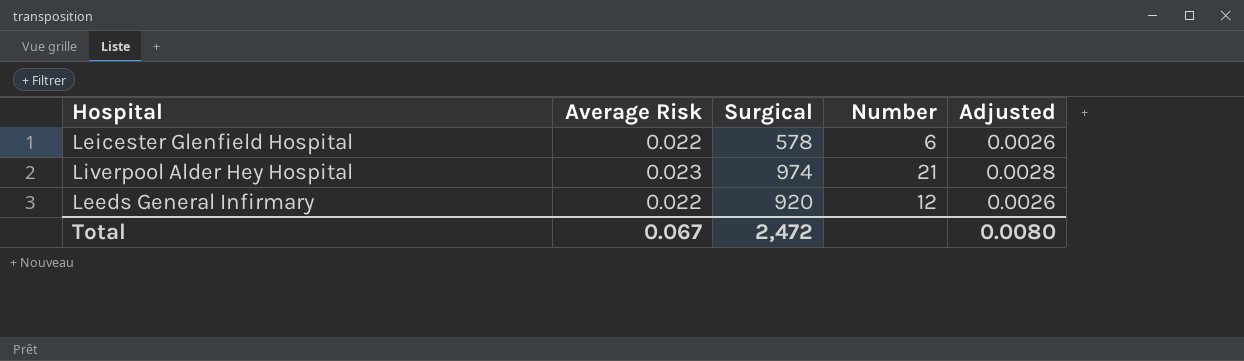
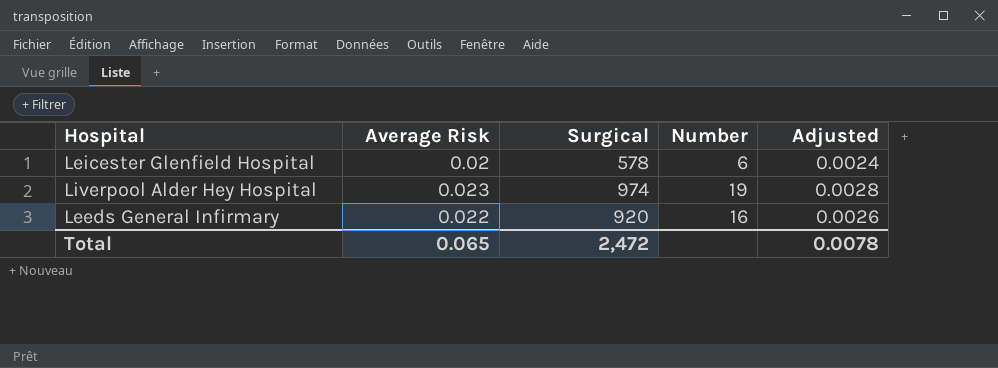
Leicester Glenfield Hospital | Average Risk: 0.022 -> 0.02
Leicester Glenfield Hospital | Adjusted: 0.0026 -> 0.0024
Liverpool Alder Hey Hospital | Number: 21 -> 19
Leeds General Infirmary | Number: 12 -> 16
Total | Average Risk: 0.067 -> 0.065
Total | Adjusted: 0.0080 -> 0.0078

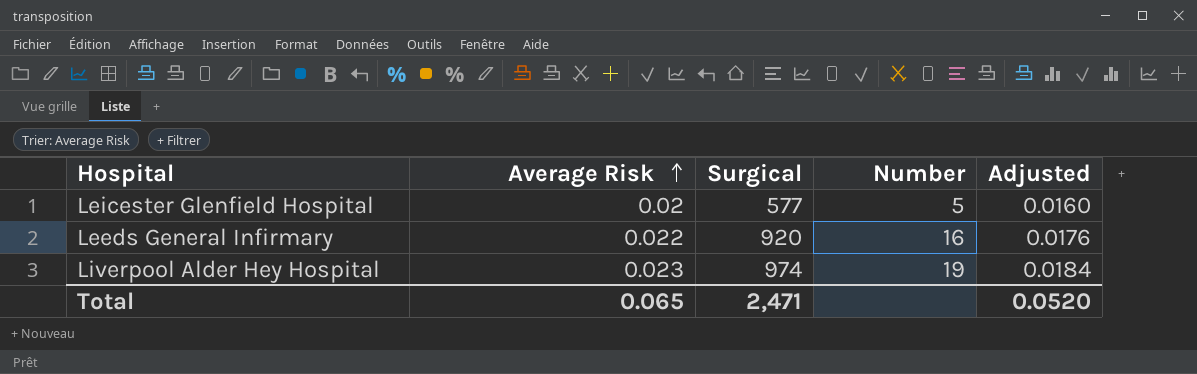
row order: none -> Average Risk ascending
column Adjusted | formula: [Average Risk] * 0.12 -> [Average Risk] * 0.8
Leicester Glenfield Hospital | Surgical: 578 -> 577
Leicester Glenfield Hospital | Number: 6 -> 5
Total | Surgical: 2,472 -> 2,471
Total | Adjusted: 0.0078 -> 0.0520

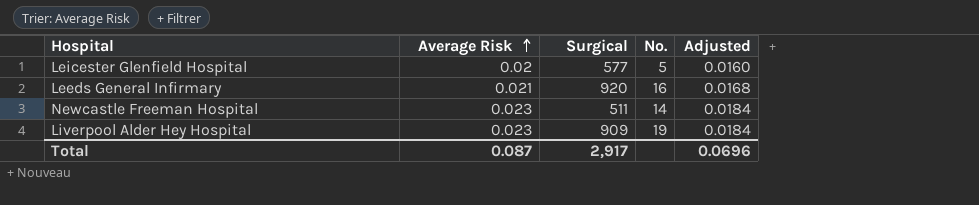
column name: Number -> No.
Leeds General Infirmary | Average Risk: 0.022 -> 0.021
Leeds General Infirmary | Adjusted: 0.0176 -> 0.0168
row Newcastle Freeman Hospital: none -> 0.023 | 511 | 14 | 0.0184
Liverpool Alder Hey Hospital | Surgical: 974 -> 909
Total | Average Risk: 0.065 -> 0.087
Total | Surgical: 2,471 -> 2,917
Total | Adjusted: 0.0520 -> 0.0696

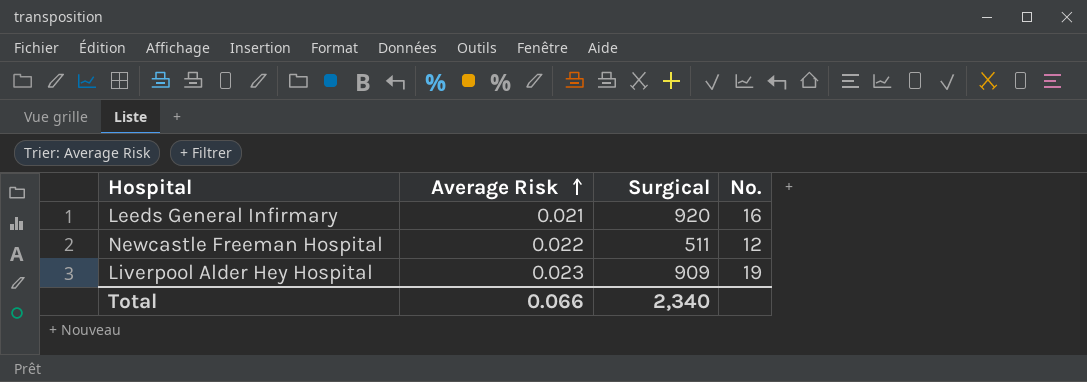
column Adjusted | formula: [Average Risk] * 0.8 -> none
row Leicester Glenfield Hospital: 0.02 | 577 | 5 | 0.0160 -> none
Newcastle Freeman Hospital | Average Risk: 0.023 -> 0.022
Newcastle Freeman Hospital | No.: 14 -> 12
Total | Average Risk: 0.087 -> 0.066
Total | Surgical: 2,917 -> 2,340

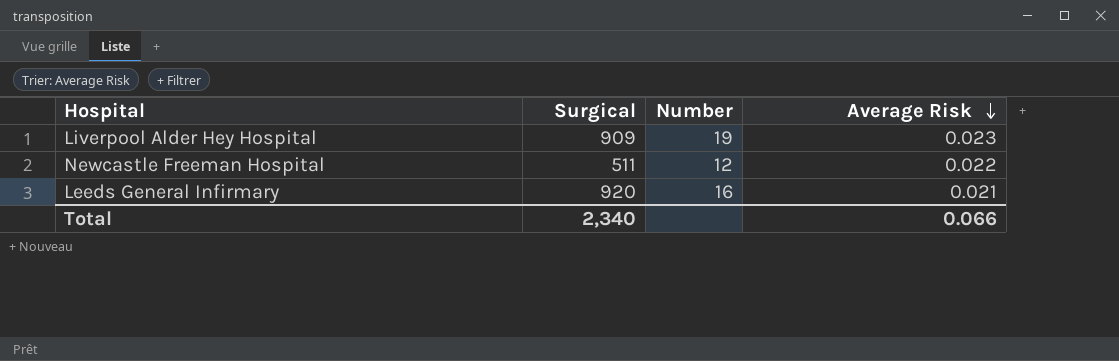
row order: Average Risk ascending -> Average Risk descending
column name: No. -> Number
column Average Risk | position: 2 -> 4

